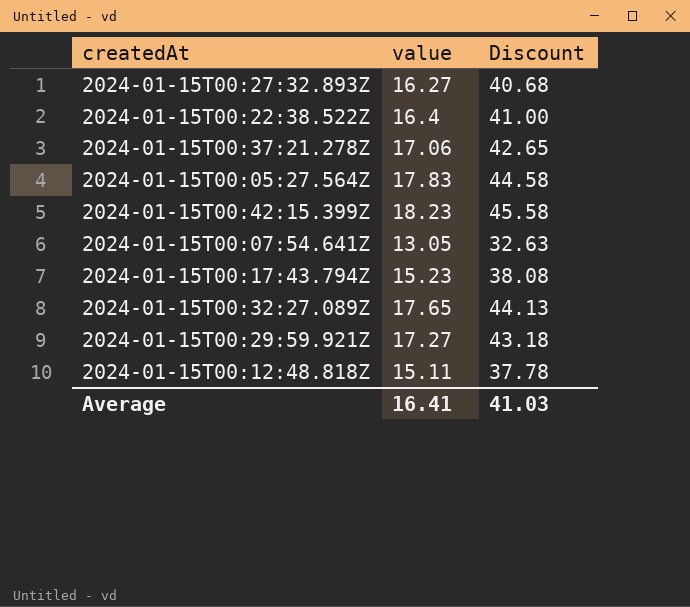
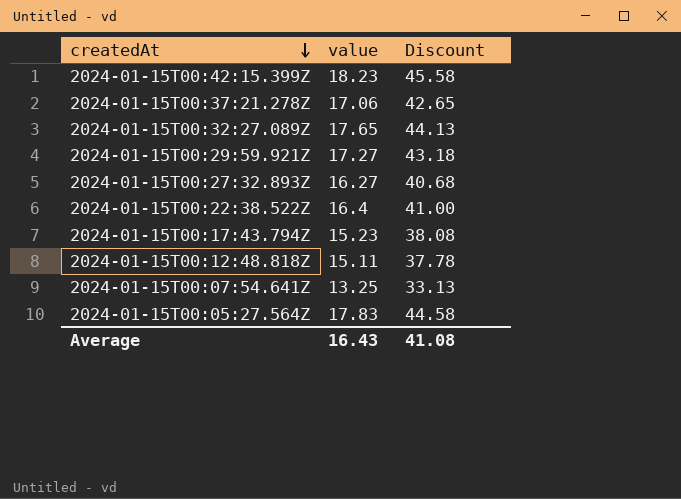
row order: none -> createdAt descending
2024-01-15T00:07:54.641Z | value: 13.05 -> 13.25
2024-01-15T00:07:54.641Z | Discount: 32.63 -> 33.13
Average | value: 16.41 -> 16.43
Average | Discount: 41.03 -> 41.08

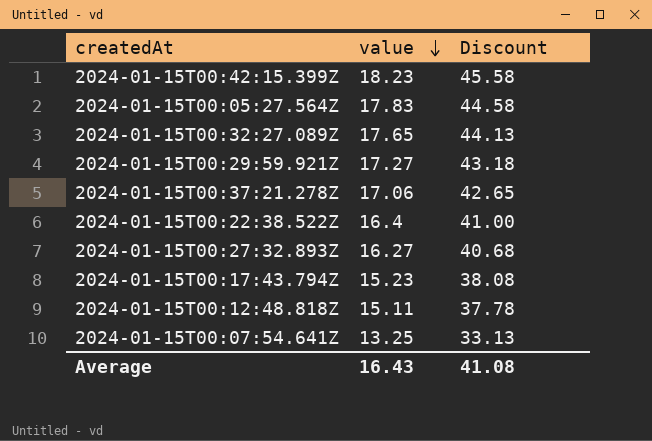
row order: createdAt descending -> value descending

